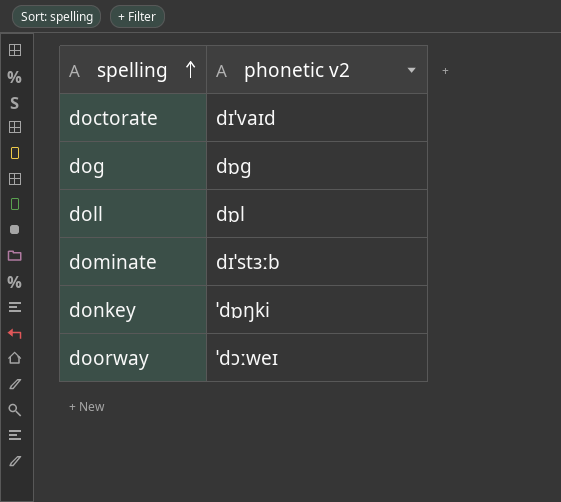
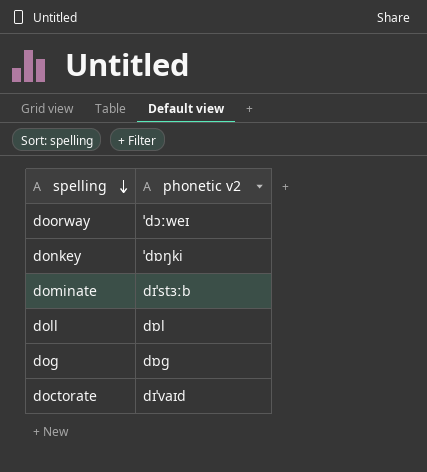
row order: spelling ascending -> spelling descending

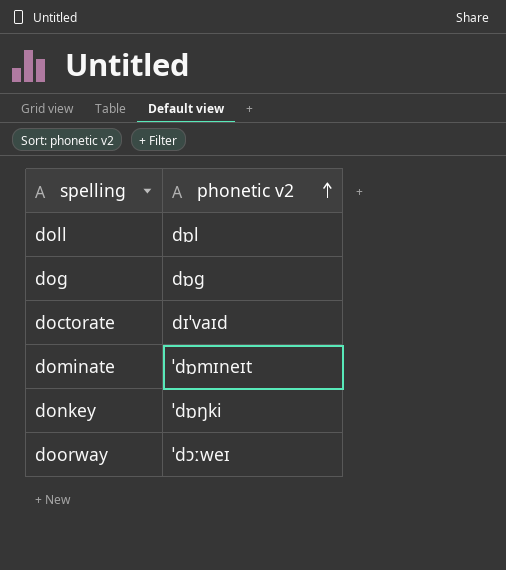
row order: spelling descending -> phonetic v2 ascending
dominate | phonetic v2: dɪˈstɜːb -> ˈdɒmɪneɪt

